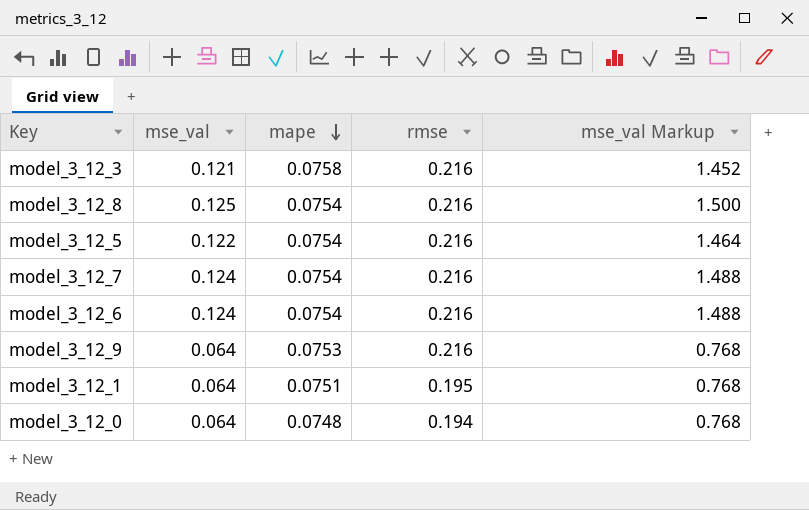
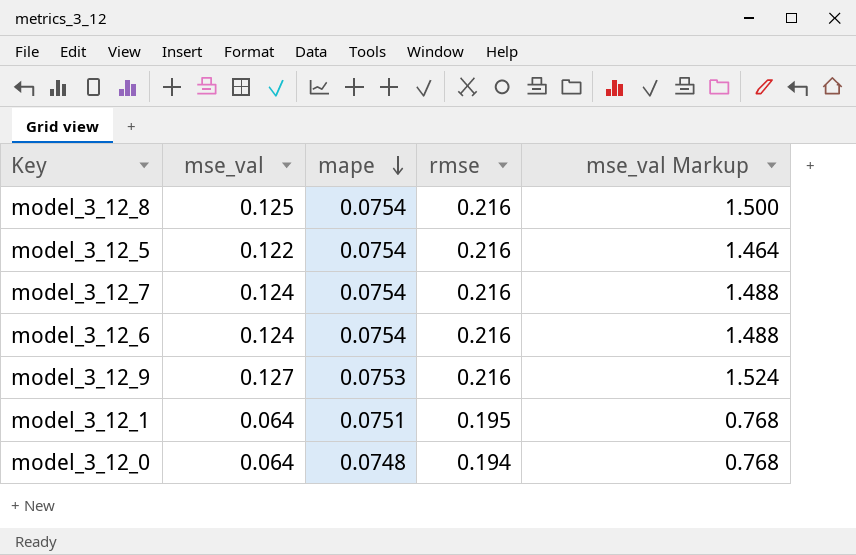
row model_3_12_3: 0.121 | 0.0758 | 0.216 | 1.452 -> none
model_3_12_9 | mse_val: 0.064 -> 0.127
model_3_12_9 | mse_val Markup: 0.768 -> 1.524

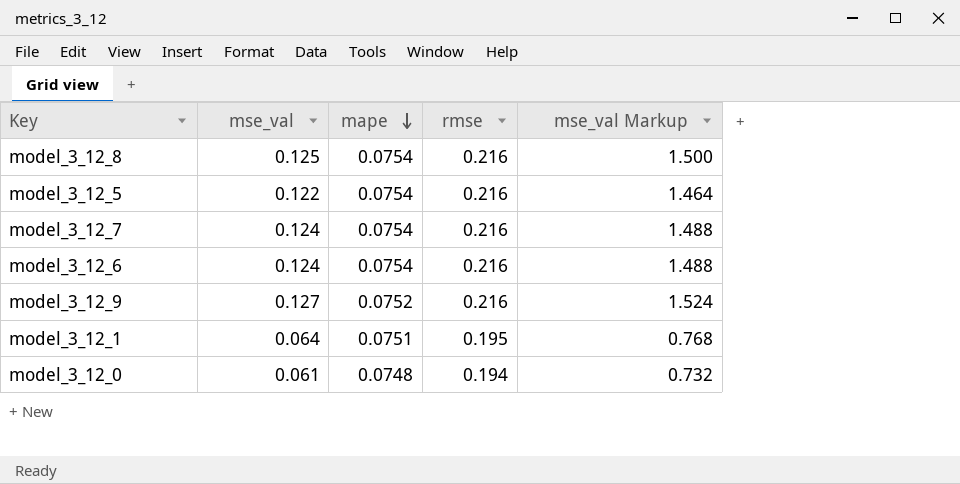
model_3_12_9 | mape: 0.0753 -> 0.0752
model_3_12_0 | mse_val: 0.064 -> 0.061
model_3_12_0 | mse_val Markup: 0.768 -> 0.732

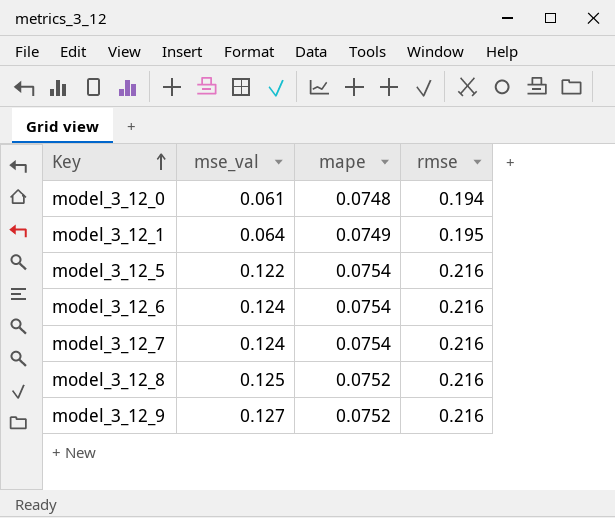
row order: mape descending -> Key ascending
column mse_val Markup | formula: [mse_val] * 12 -> none
model_3_12_1 | mape: 0.0751 -> 0.0749
model_3_12_8 | mape: 0.0754 -> 0.0752

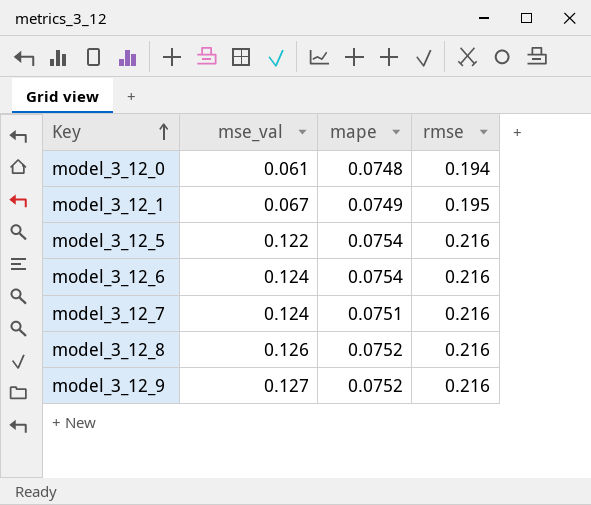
model_3_12_1 | mse_val: 0.064 -> 0.067
model_3_12_7 | mape: 0.0754 -> 0.0751
model_3_12_8 | mse_val: 0.125 -> 0.126

